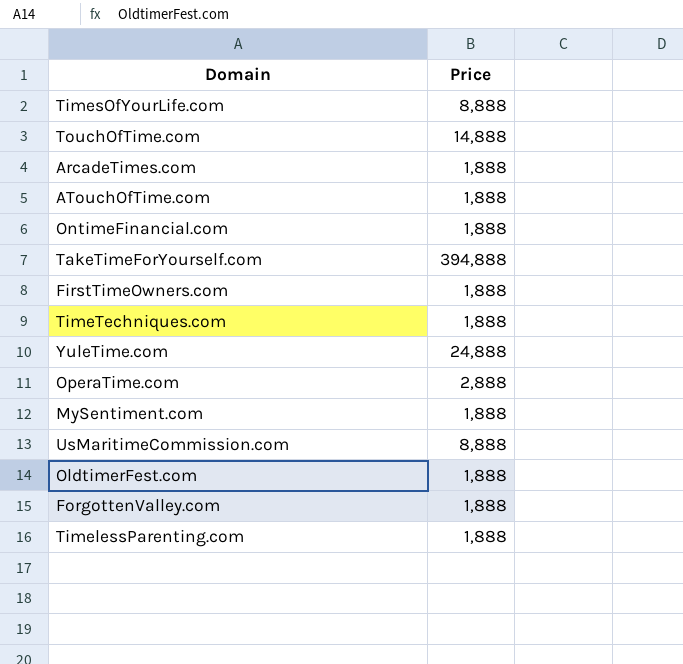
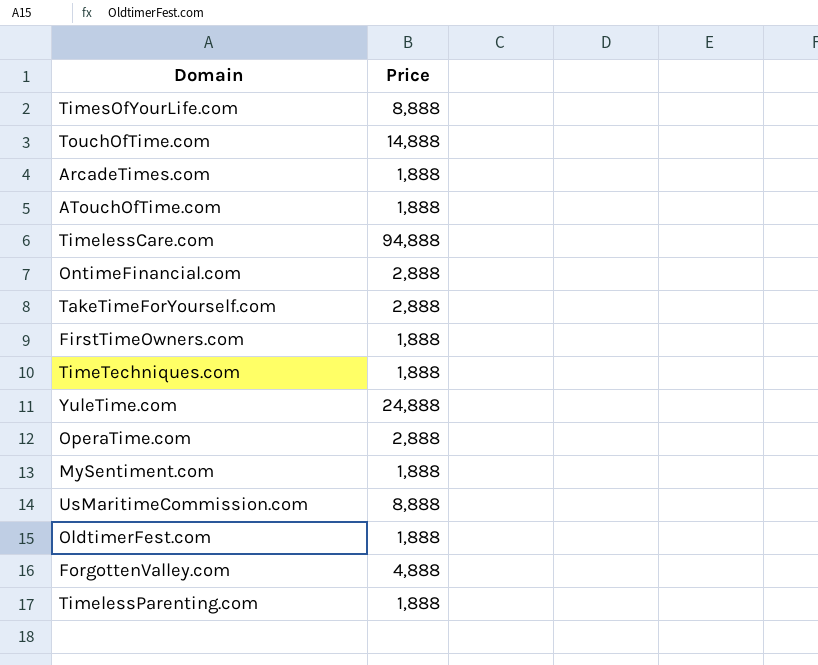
row TimelessCare.com: none -> 94,888
OntimeFinancial.com | Price: 1,888 -> 2,888
TakeTimeForYourself.com | Price: 394,888 -> 2,888
ForgottenValley.com | Price: 1,888 -> 4,888

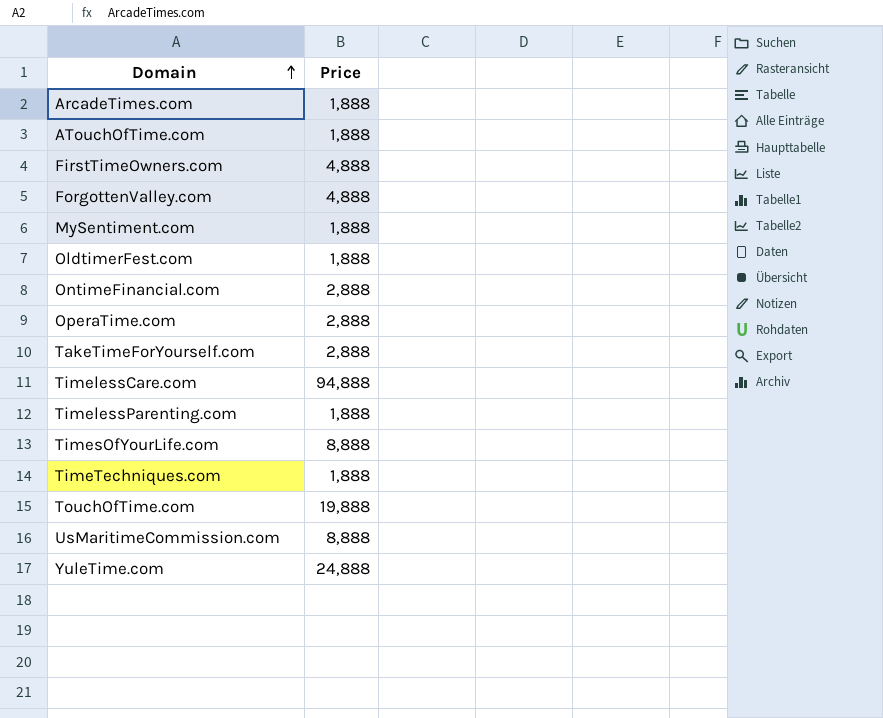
row order: none -> Domain ascending
FirstTimeOwners.com | Price: 1,888 -> 4,888
TouchOfTime.com | Price: 14,888 -> 19,888

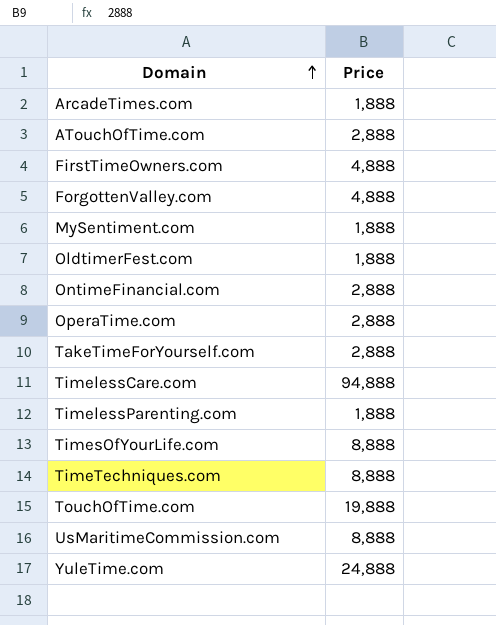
ATouchOfTime.com | Price: 1,888 -> 2,888
TimeTechniques.com | Price: 1,888 -> 8,888

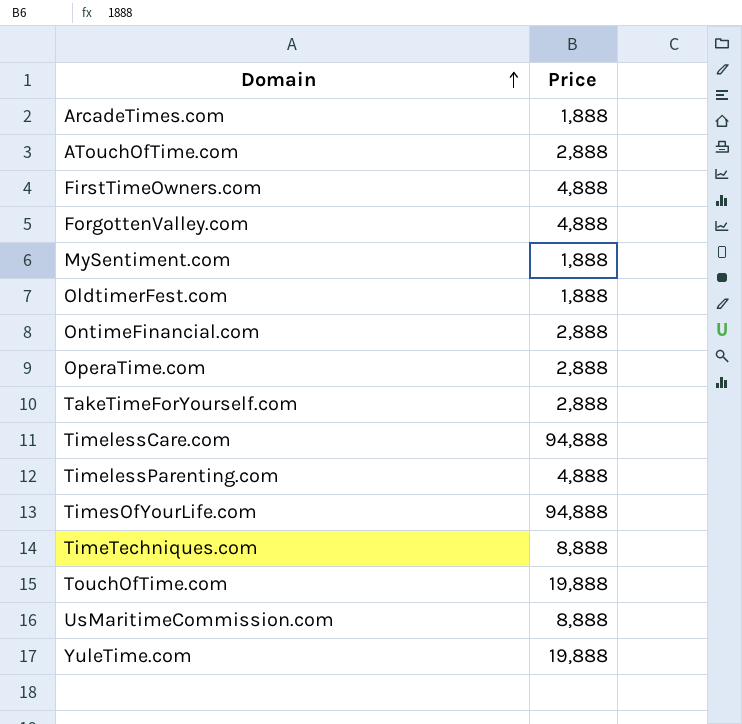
TimelessParenting.com | Price: 1,888 -> 4,888
TimesOfYourLife.com | Price: 8,888 -> 94,888
YuleTime.com | Price: 24,888 -> 19,888

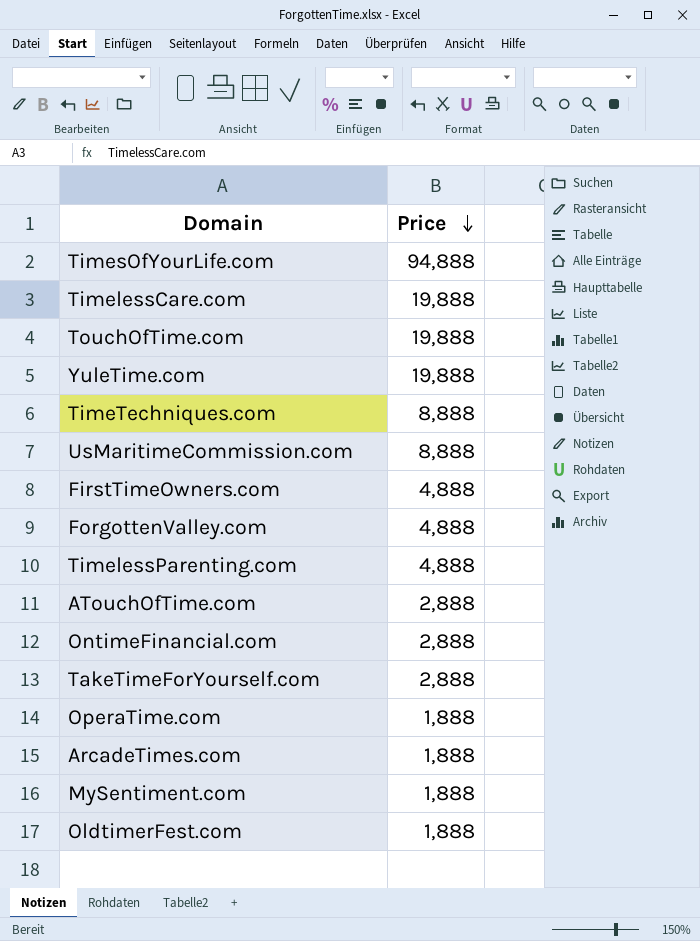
row order: Domain ascending -> Price descending
TimelessCare.com | Price: 94,888 -> 19,888
OperaTime.com | Price: 2,888 -> 1,888

